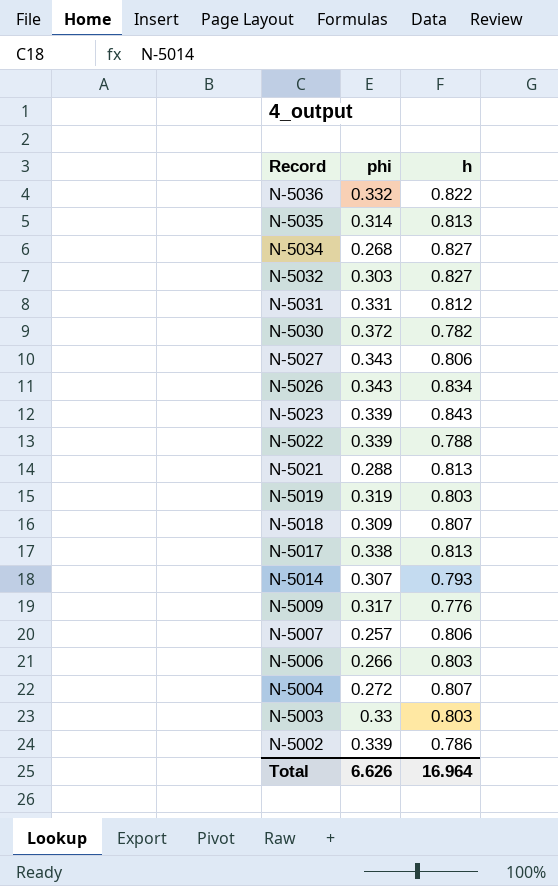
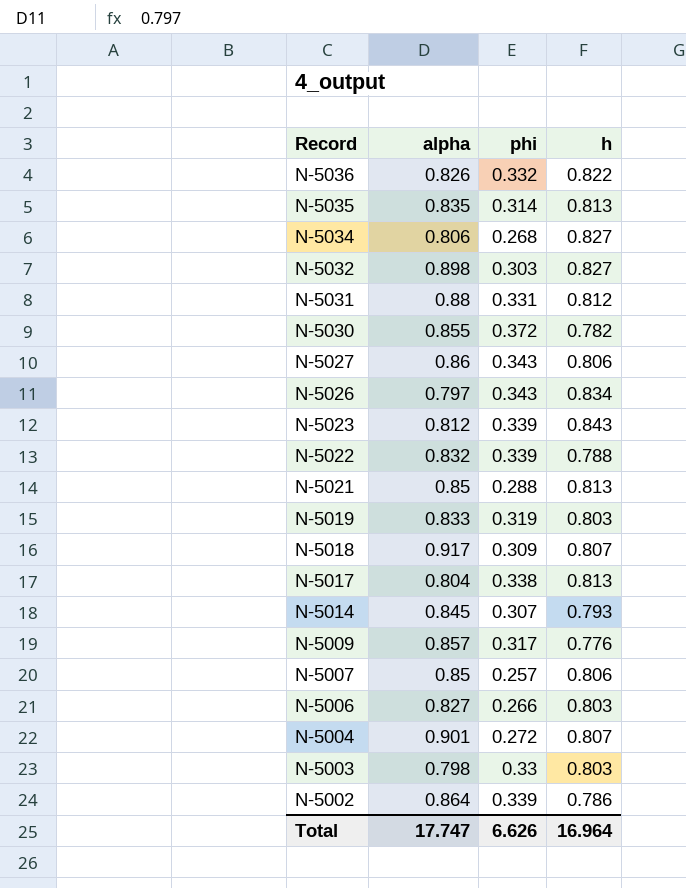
column alpha | position: none -> 2

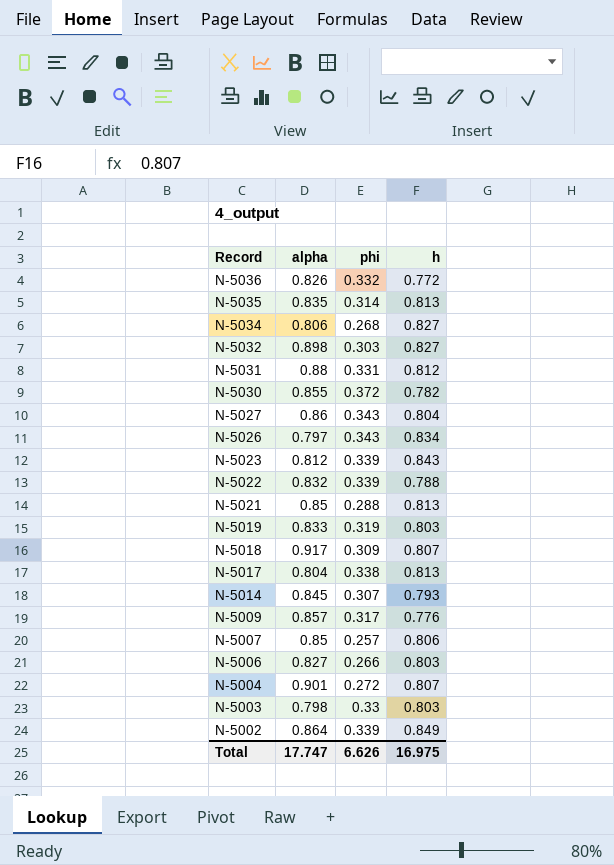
N-5036 | h: 0.822 -> 0.772
N-5027 | h: 0.806 -> 0.804
N-5002 | h: 0.786 -> 0.849
Total | h: 16.964 -> 16.975

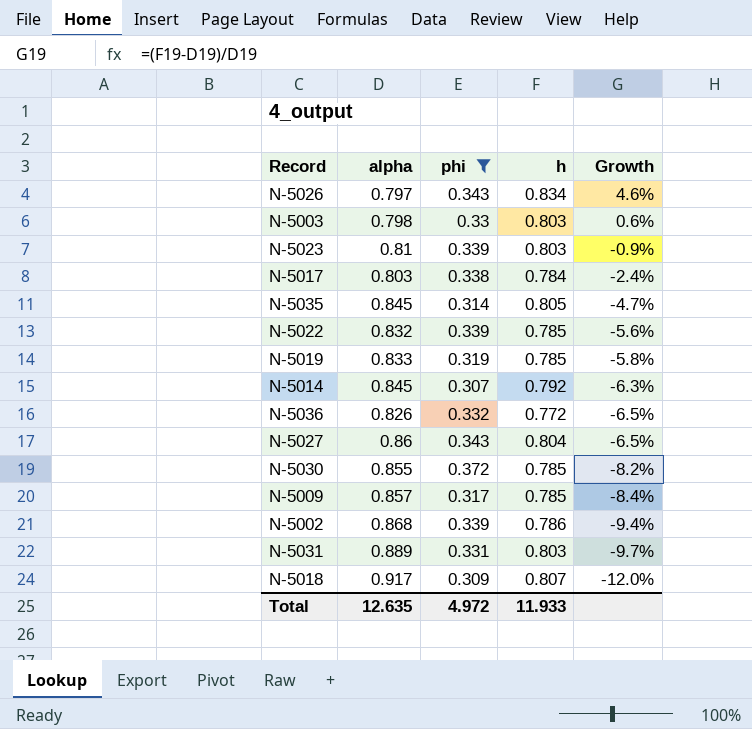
filter: none -> phi >= 0.307
row order: Record descending -> Growth descending
column Growth | formula: none -> ([h] - [alpha]) / [alpha]
N-5023 | alpha: 0.812 -> 0.81
N-5023 | h: 0.843 -> 0.803
N-5017 | alpha: 0.804 -> 0.803
N-5017 | h: 0.813 -> 0.784
N-5035 | alpha: 0.835 -> 0.845
N-5035 | h: 0.813 -> 0.805
N-5022 | h: 0.788 -> 0.785
N-5019 | h: 0.803 -> 0.785
N-5014 | h: 0.793 -> 0.792
N-5030 | h: 0.782 -> 0.785
N-5009 | h: 0.776 -> 0.785
N-5002 | alpha: 0.864 -> 0.868
N-5002 | h: 0.849 -> 0.786
N-5031 | alpha: 0.88 -> 0.889
N-5031 | h: 0.812 -> 0.803
Total | alpha: 17.747 -> 12.635
Total | phi: 6.626 -> 4.972
Total | h: 16.975 -> 11.933

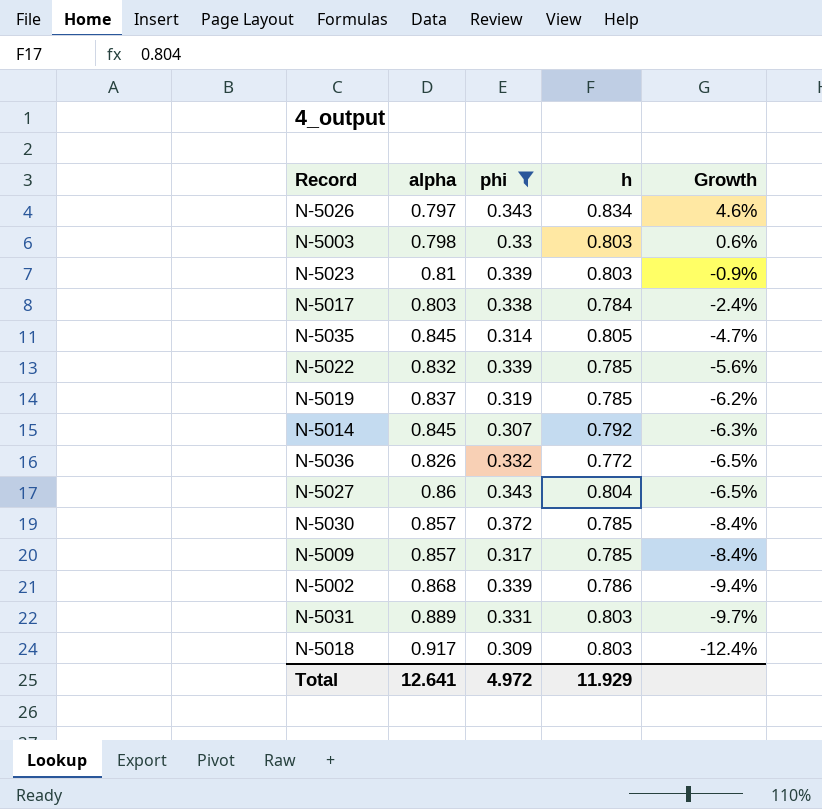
N-5019 | alpha: 0.833 -> 0.837
N-5019 | Growth: -5.8% -> -6.2%
N-5030 | alpha: 0.855 -> 0.857
N-5030 | Growth: -8.2% -> -8.4%
N-5018 | h: 0.807 -> 0.803
N-5018 | Growth: -12.0% -> -12.4%
Total | alpha: 12.635 -> 12.641
Total | h: 11.933 -> 11.929

